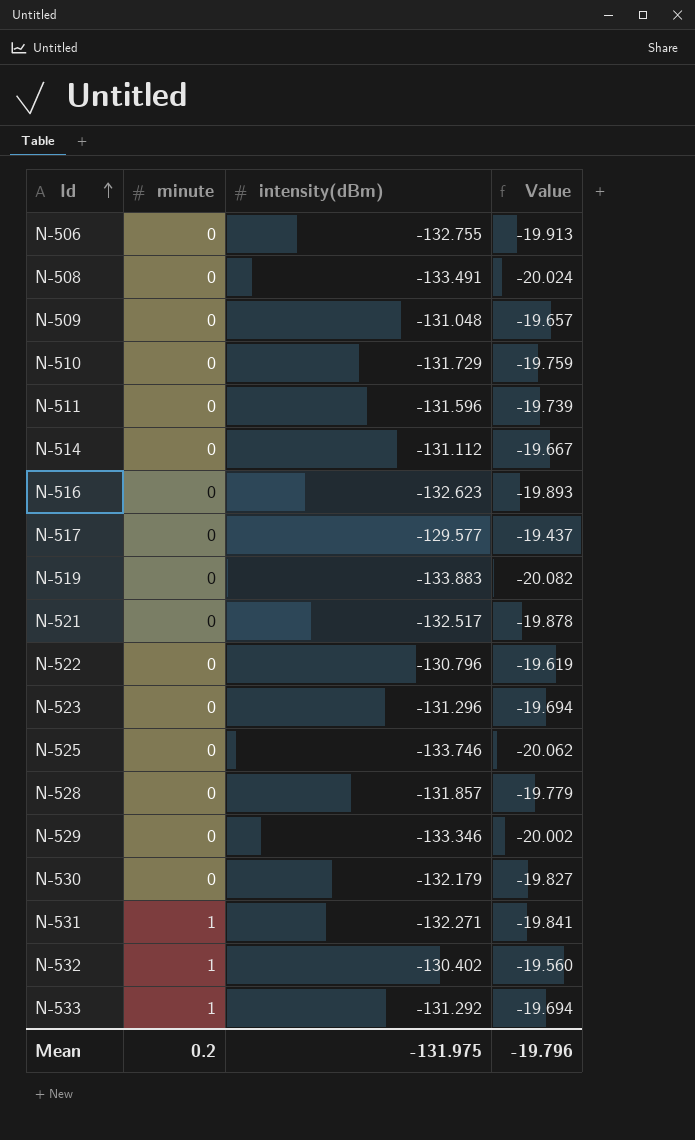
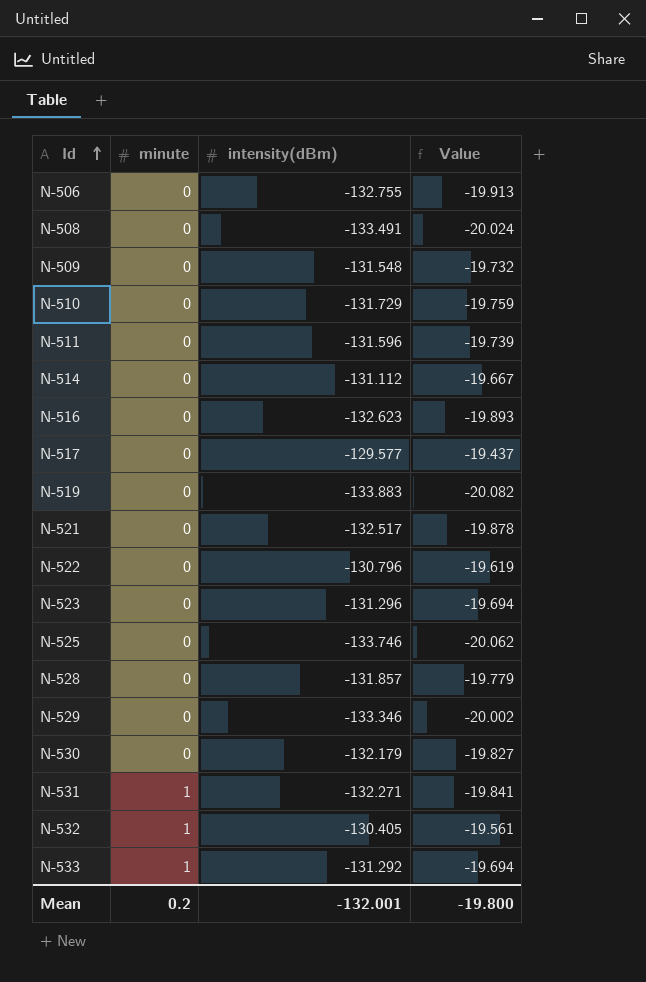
N-509 | intensity(dBm): -131.048 -> -131.548
N-509 | Value: -19.657 -> -19.732
N-532 | intensity(dBm): -130.402 -> -130.405
N-532 | Value: -19.560 -> -19.561
Mean | intensity(dBm): -131.975 -> -132.001
Mean | Value: -19.796 -> -19.800

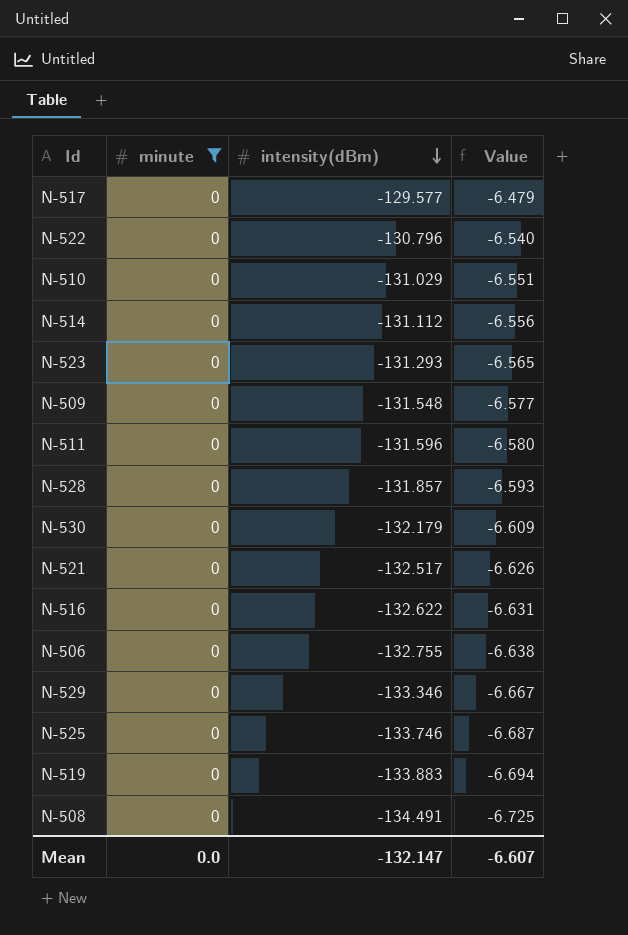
filter: none -> minute = 0
row order: Id ascending -> intensity(dBm) descending
column Value | formula: [intensity(dBm)] * 0.15 -> [intensity(dBm)] * 0.05
N-510 | intensity(dBm): -131.729 -> -131.029
N-523 | intensity(dBm): -131.296 -> -131.293
N-516 | intensity(dBm): -132.623 -> -132.622
N-508 | intensity(dBm): -133.491 -> -134.491
Mean | minute: 0.2 -> 0.0
Mean | intensity(dBm): -132.001 -> -132.147
Mean | Value: -19.800 -> -6.607

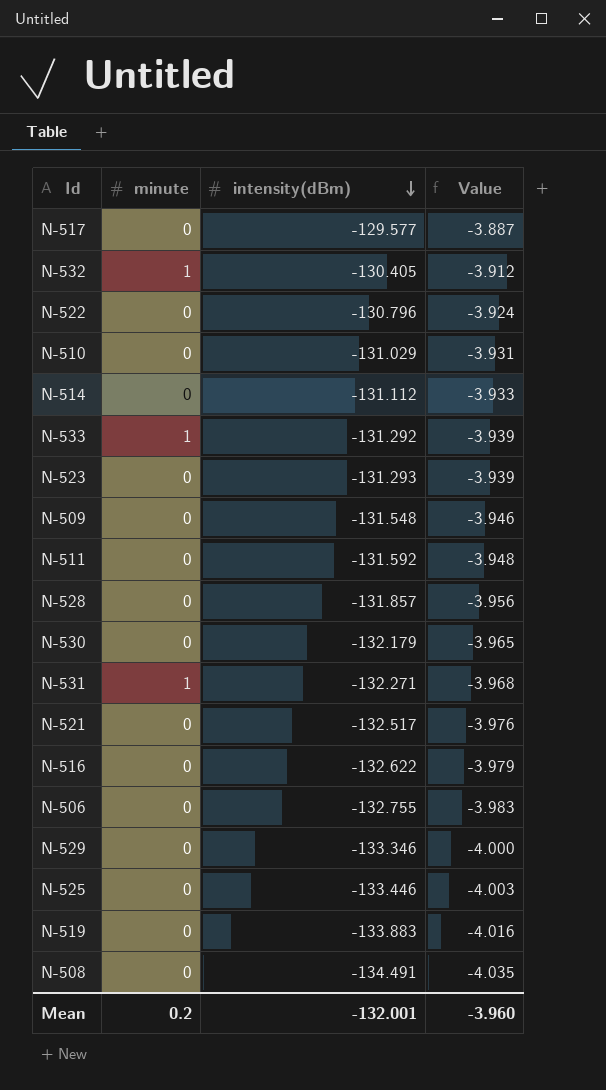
filter: minute = 0 -> none
column Value | formula: [intensity(dBm)] * 0.05 -> [intensity(dBm)] * 0.03
N-511 | intensity(dBm): -131.596 -> -131.592
N-525 | intensity(dBm): -133.746 -> -133.446
Mean | minute: 0.0 -> 0.2
Mean | intensity(dBm): -132.147 -> -132.001
Mean | Value: -6.607 -> -3.960

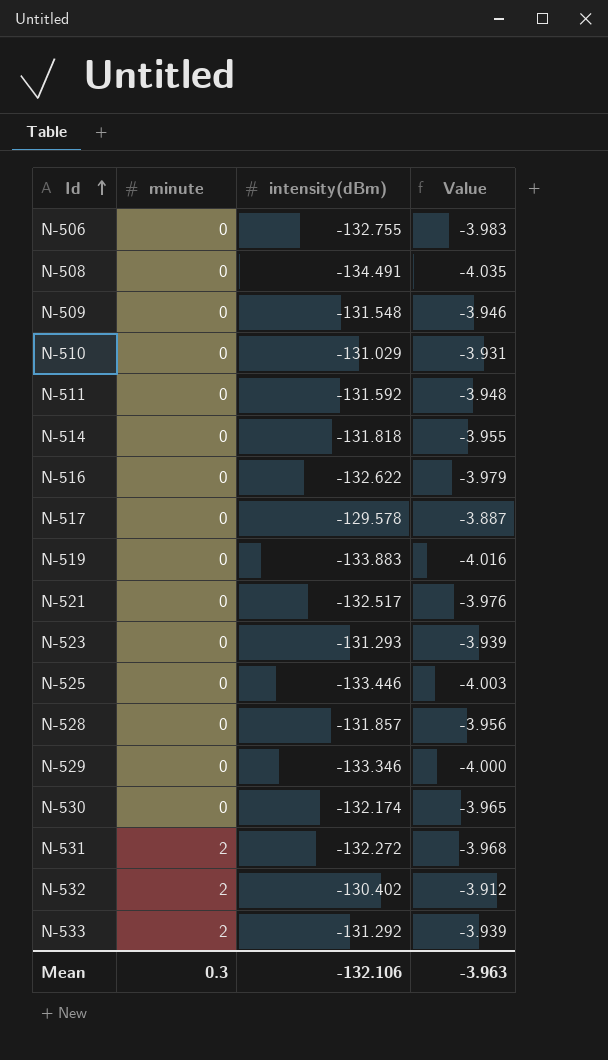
row order: intensity(dBm) descending -> Id ascending
row N-522: 0 | -130.796 | -3.924 -> none
N-514 | intensity(dBm): -131.112 -> -131.818
N-514 | Value: -3.933 -> -3.955
N-517 | intensity(dBm): -129.577 -> -129.578
N-530 | intensity(dBm): -132.179 -> -132.174
N-531 | minute: 1 -> 2
N-531 | intensity(dBm): -132.271 -> -132.272
N-532 | minute: 1 -> 2
N-532 | intensity(dBm): -130.405 -> -130.402
N-533 | minute: 1 -> 2
Mean | minute: 0.2 -> 0.3
Mean | intensity(dBm): -132.001 -> -132.106
Mean | Value: -3.960 -> -3.963

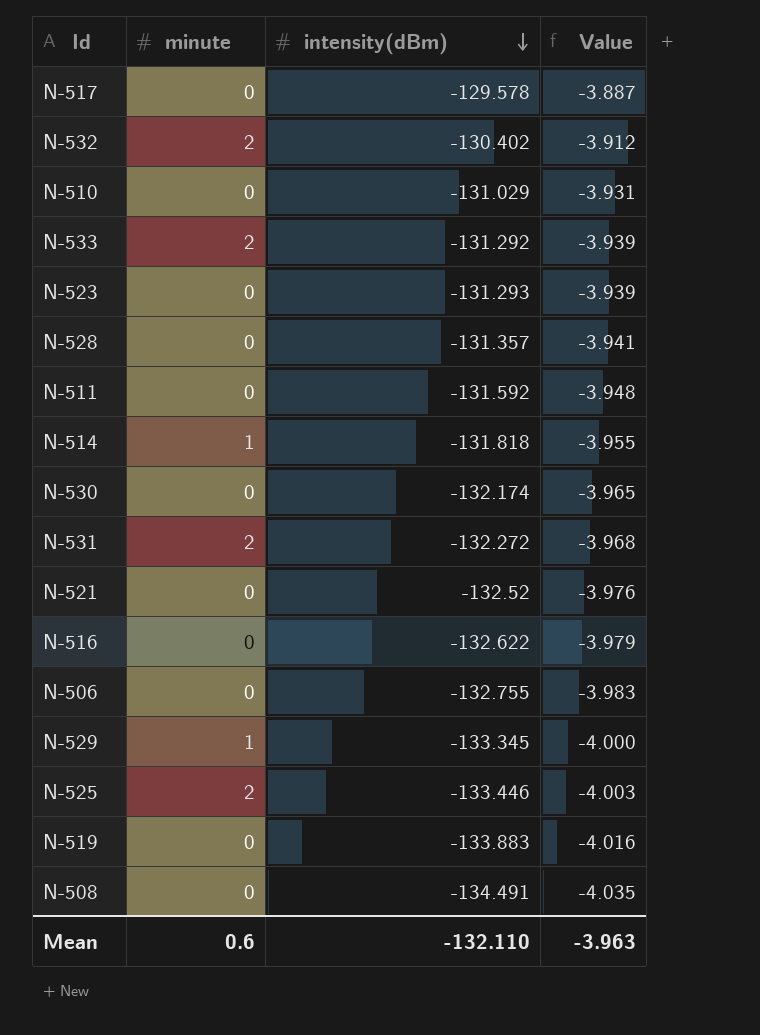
row order: Id ascending -> intensity(dBm) descending
row N-509: 0 | -131.548 | -3.946 -> none
N-528 | intensity(dBm): -131.857 -> -131.357
N-528 | Value: -3.956 -> -3.941
N-514 | minute: 0 -> 1
N-521 | intensity(dBm): -132.517 -> -132.52
N-529 | minute: 0 -> 1
N-529 | intensity(dBm): -133.346 -> -133.345
N-525 | minute: 0 -> 2
Mean | minute: 0.3 -> 0.6
Mean | intensity(dBm): -132.106 -> -132.110

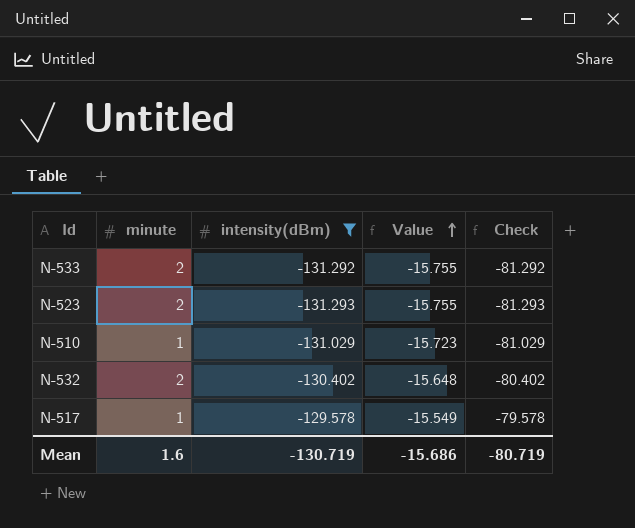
filter: none -> intensity(dBm) >= -131.293
row order: intensity(dBm) descending -> Value ascending
column Value | formula: [intensity(dBm)] * 0.03 -> [intensity(dBm)] * 0.12
column Check | formula: none -> [intensity(dBm)] + 50
N-523 | minute: 0 -> 2
N-510 | minute: 0 -> 1
N-517 | minute: 0 -> 1
Mean | minute: 0.6 -> 1.6
Mean | intensity(dBm): -132.110 -> -130.719
Mean | Value: -3.963 -> -15.686

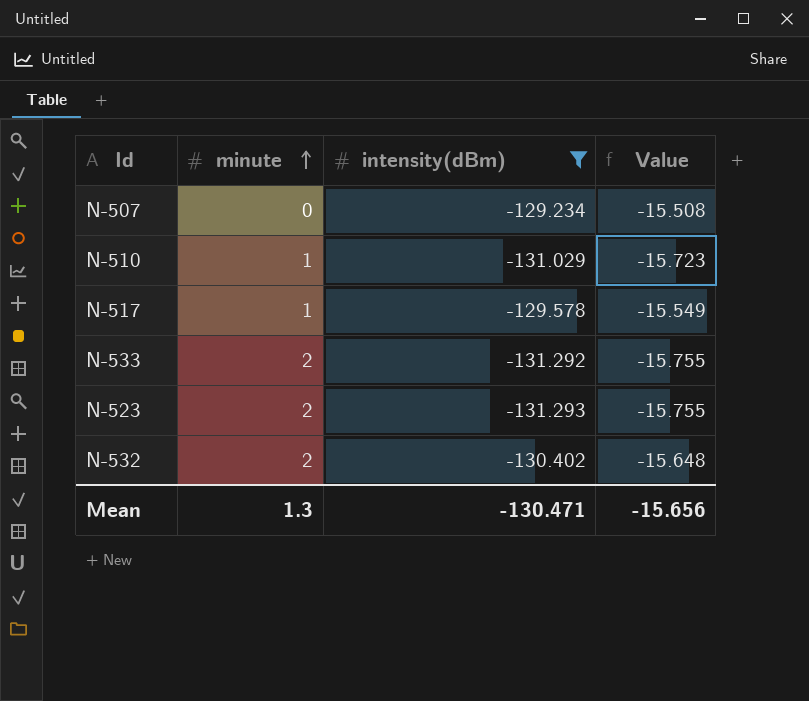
row order: Value ascending -> minute ascending
column Check | formula: [intensity(dBm)] + 50 -> none
row N-507: none -> 0 | -129.234 | -15.508
Mean | minute: 1.6 -> 1.3
Mean | intensity(dBm): -130.719 -> -130.471
Mean | Value: -15.686 -> -15.656

